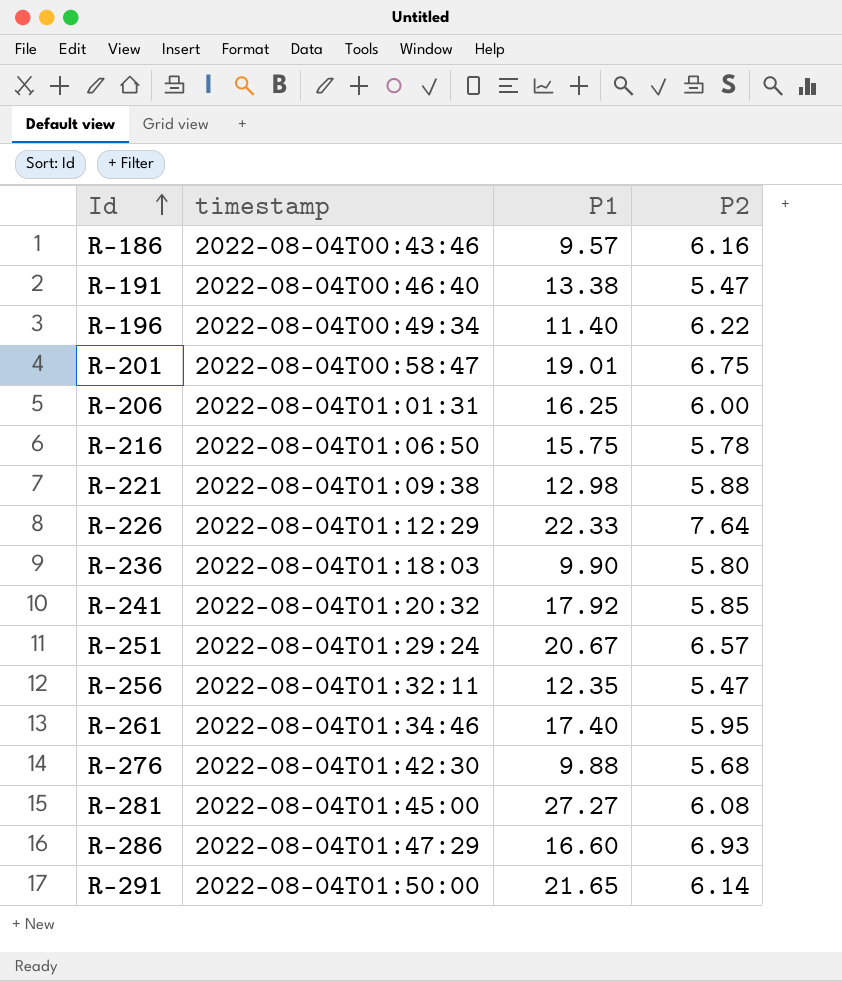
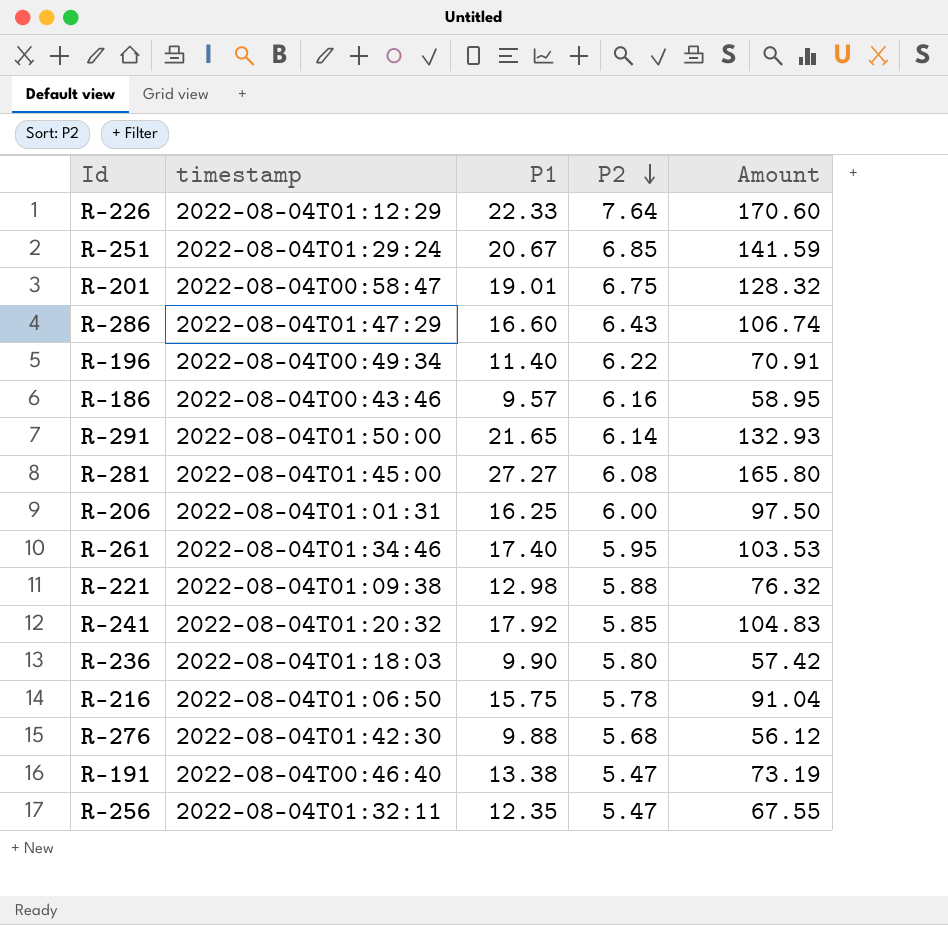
row order: Id ascending -> P2 descending
column Amount | formula: none -> [P1] * [P2]
R-251 | P2: 6.57 -> 6.85
R-286 | P2: 6.93 -> 6.43

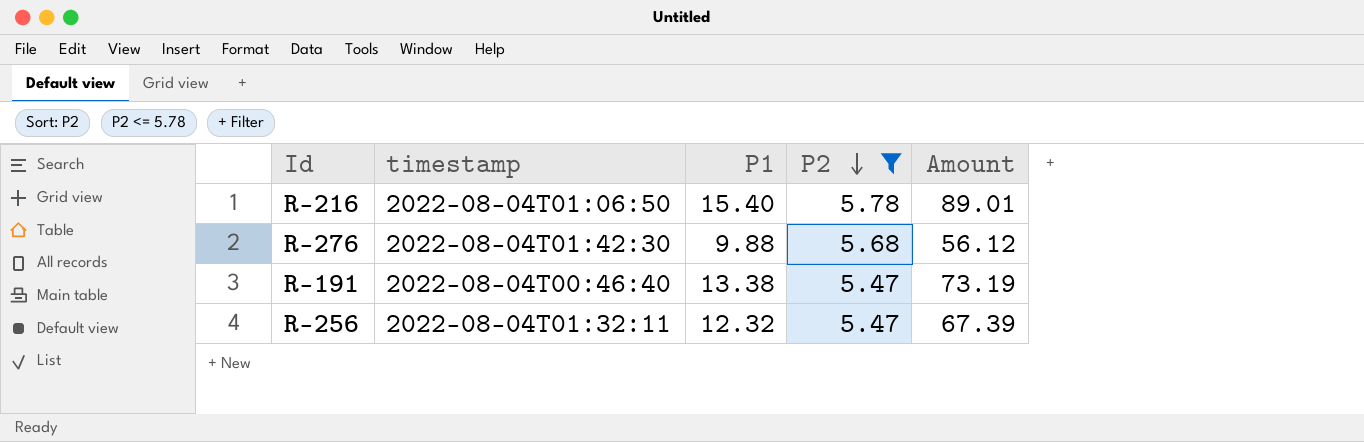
filter: none -> P2 <= 5.78
R-216 | P1: 15.75 -> 15.40
R-216 | Amount: 91.04 -> 89.01
R-256 | P1: 12.35 -> 12.32
R-256 | Amount: 67.55 -> 67.39

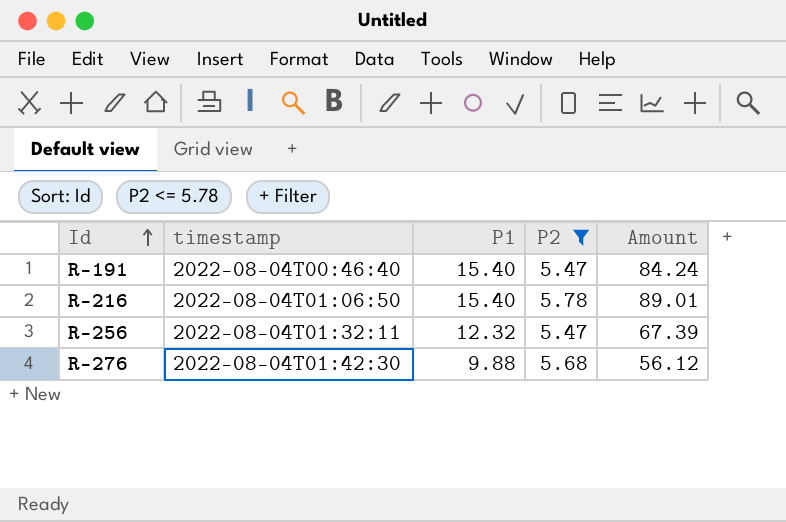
row order: P2 descending -> Id ascending
R-191 | P1: 13.38 -> 15.40
R-191 | Amount: 73.19 -> 84.24

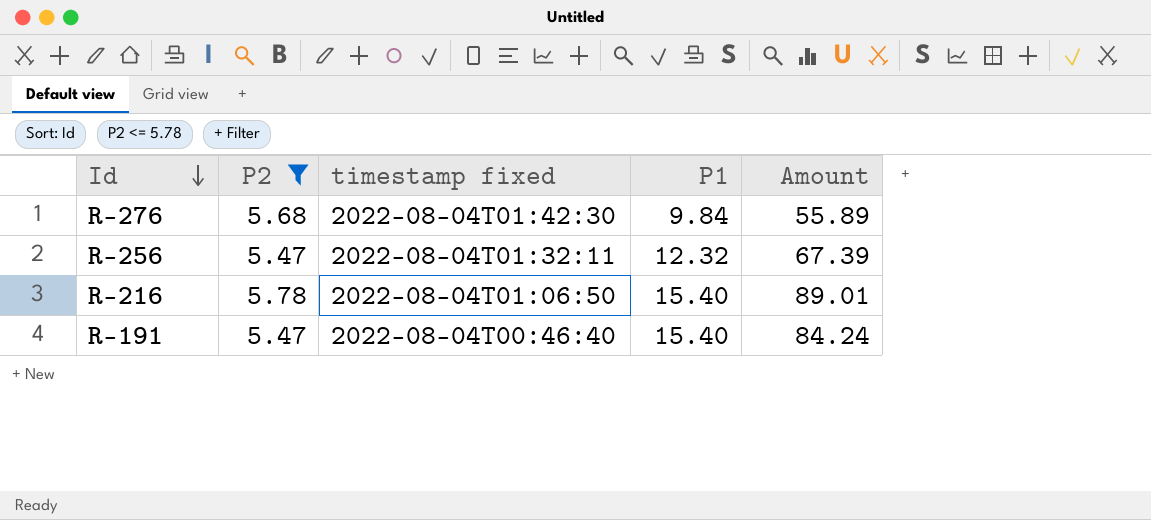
row order: Id ascending -> Id descending
column P2 | position: 4 -> 2
column name: timestamp -> timestamp fixed
R-276 | P1: 9.88 -> 9.84
R-276 | Amount: 56.12 -> 55.89

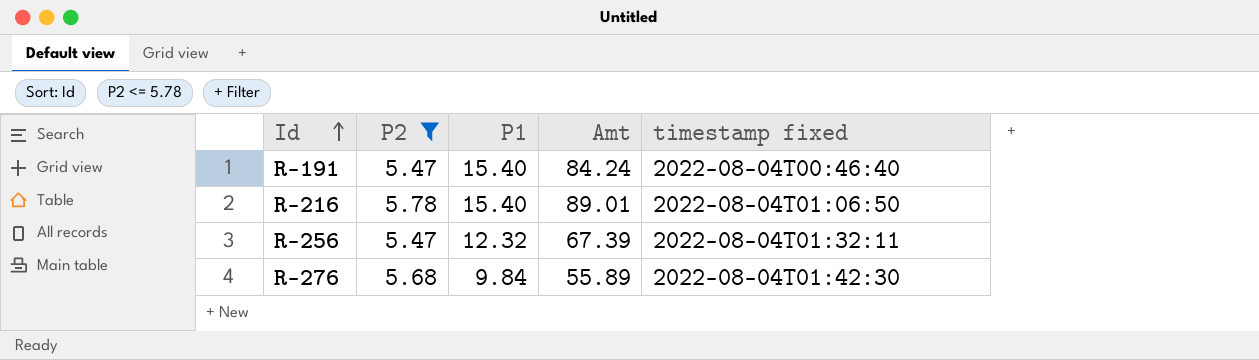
row order: Id descending -> Id ascending
column name: Amount -> Amt
column timestamp fixed | position: 3 -> 5

